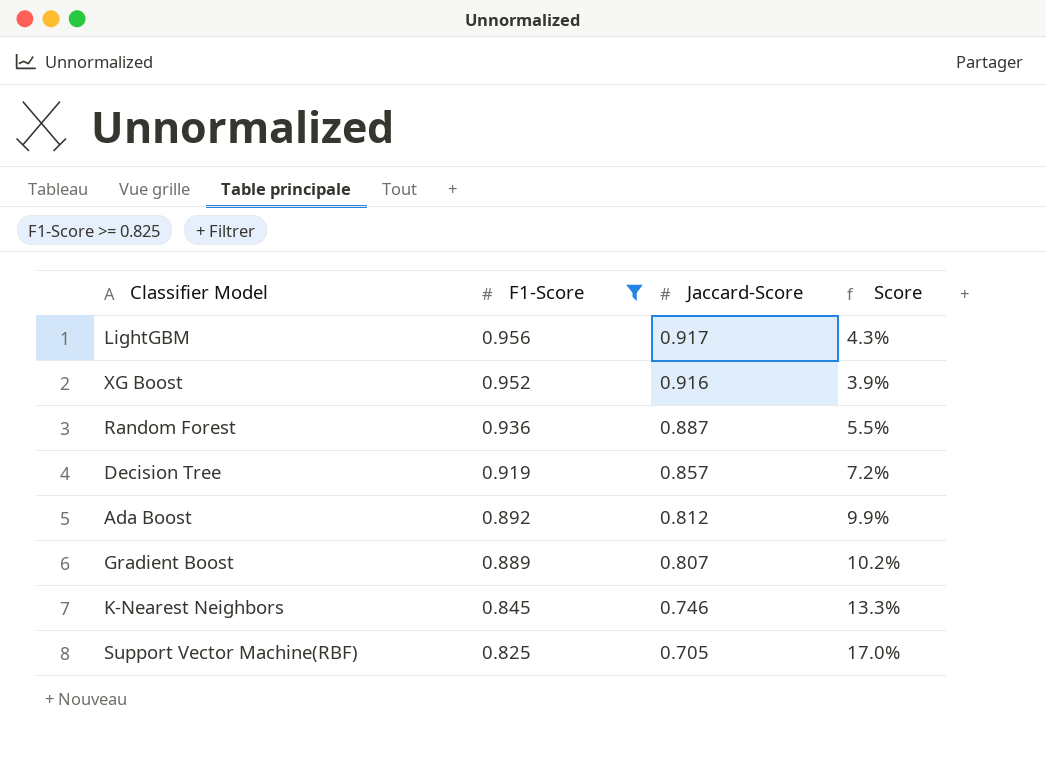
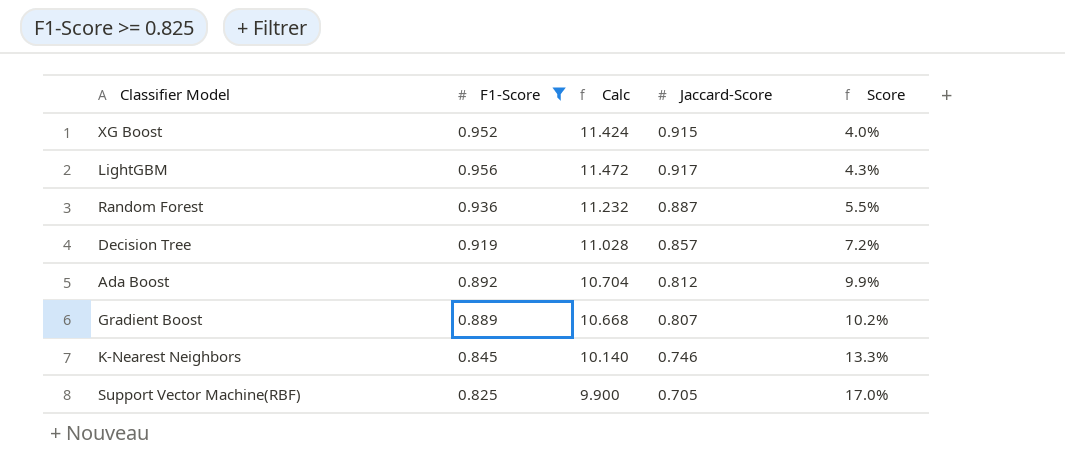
row order: F1-Score descending -> Score ascending
column Calc | formula: none -> [F1-Score] * 12
XG Boost | Jaccard-Score: 0.916 -> 0.915
XG Boost | Score: 3.9% -> 4.0%

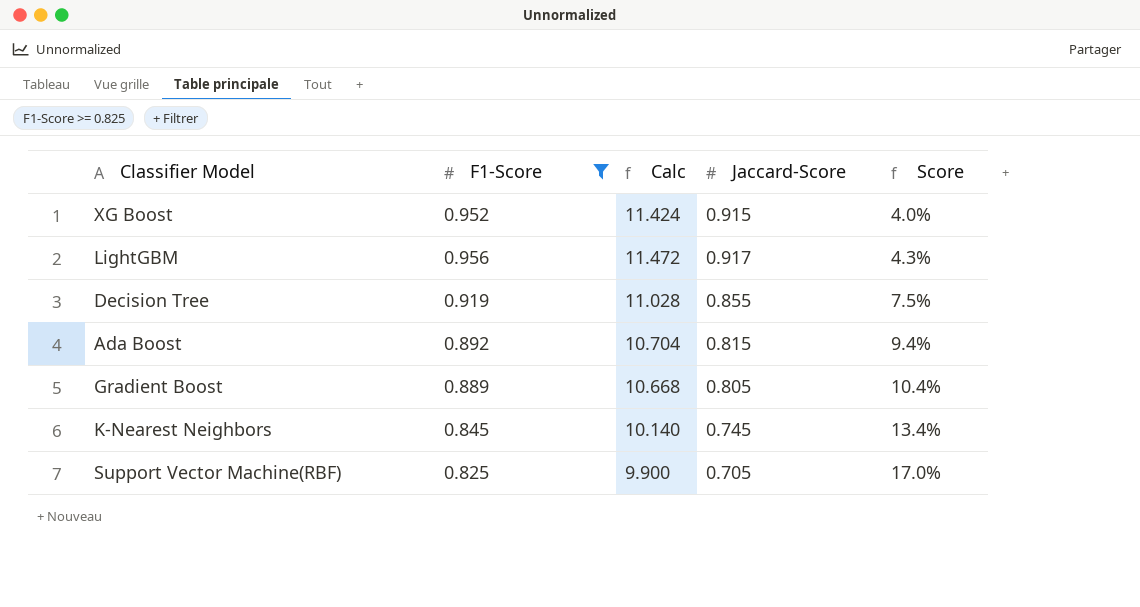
row Random Forest: 0.936 | 11.232 | 0.887 | 5.5% -> none
Decision Tree | Jaccard-Score: 0.857 -> 0.855
Decision Tree | Score: 7.2% -> 7.5%
Ada Boost | Jaccard-Score: 0.812 -> 0.815
Ada Boost | Score: 9.9% -> 9.4%
Gradient Boost | Jaccard-Score: 0.807 -> 0.805
Gradient Boost | Score: 10.2% -> 10.4%
K-Nearest Neighbors | Jaccard-Score: 0.746 -> 0.745
K-Nearest Neighbors | Score: 13.3% -> 13.4%

